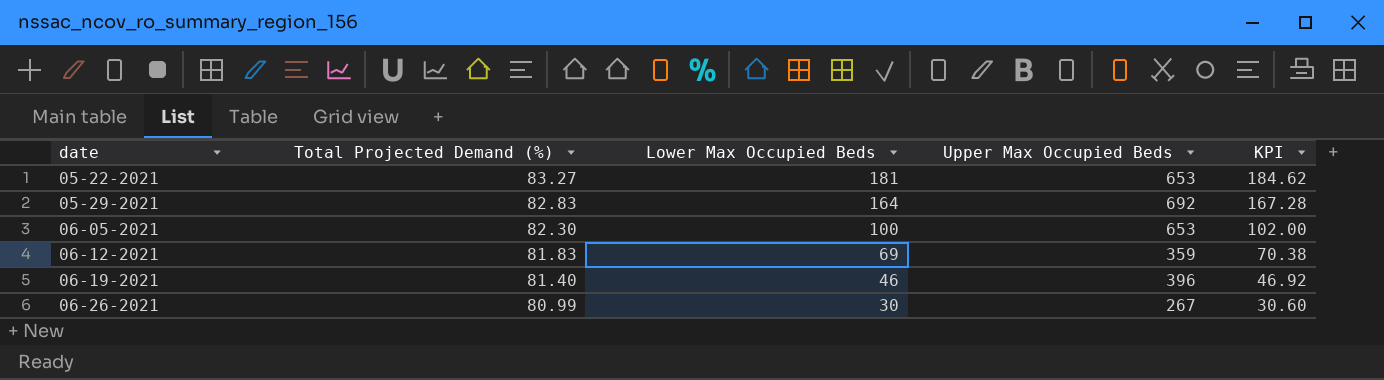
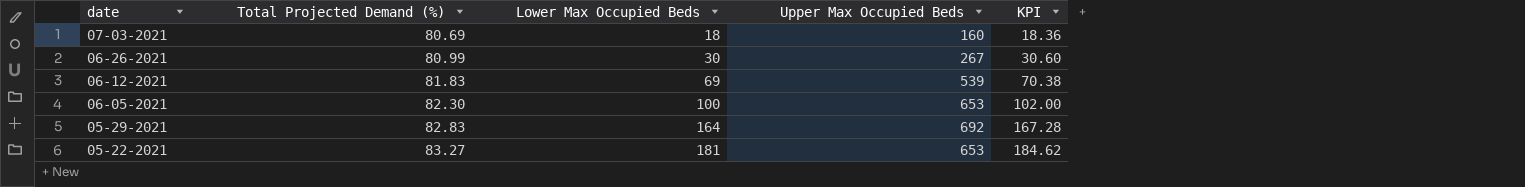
row order: date ascending -> date descending
row 06-19-2021: 81.40 | 46 | 396 | 46.92 -> none
row 07-03-2021: none -> 80.69 | 18 | 160 | 18.36
06-12-2021 | Upper Max Occupied Beds: 359 -> 539

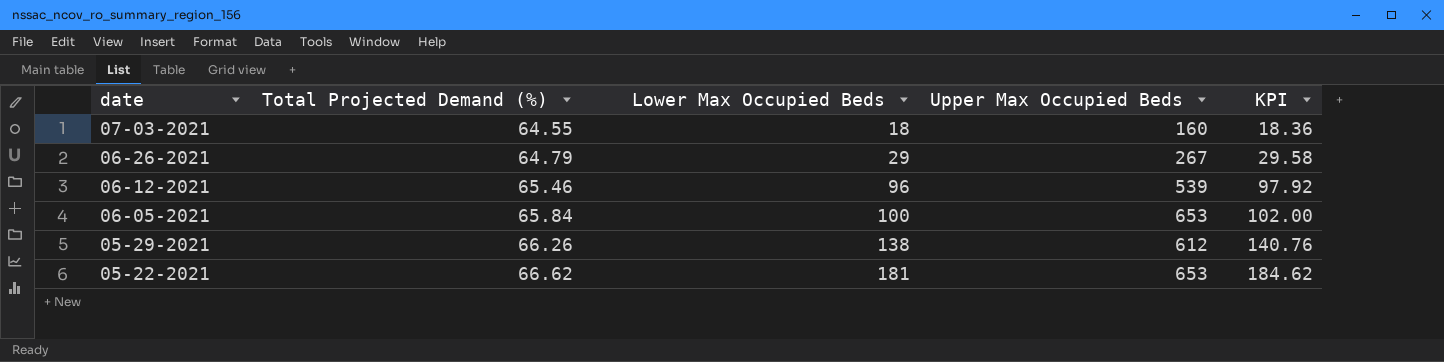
07-03-2021 | Total Projected Demand (%): 80.69 -> 64.55
06-26-2021 | Total Projected Demand (%): 80.99 -> 64.79
06-26-2021 | Lower Max Occupied Beds: 30 -> 29
06-26-2021 | KPI: 30.60 -> 29.58
06-12-2021 | Total Projected Demand (%): 81.83 -> 65.46
06-12-2021 | Lower Max Occupied Beds: 69 -> 96
06-12-2021 | KPI: 70.38 -> 97.92
06-05-2021 | Total Projected Demand (%): 82.30 -> 65.84
05-29-2021 | Total Projected Demand (%): 82.83 -> 66.26
05-29-2021 | Lower Max Occupied Beds: 164 -> 138
05-29-2021 | Upper Max Occupied Beds: 692 -> 612
05-29-2021 | KPI: 167.28 -> 140.76
05-22-2021 | Total Projected Demand (%): 83.27 -> 66.62

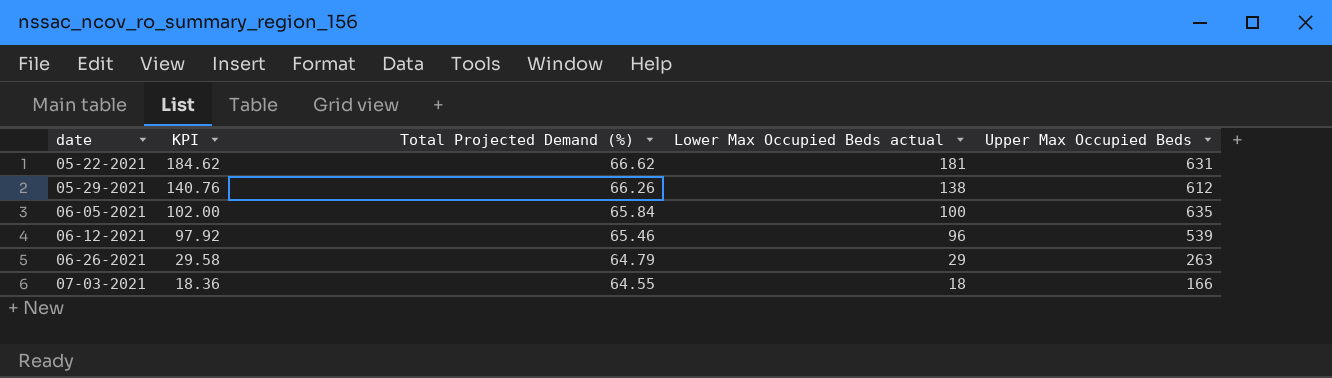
row order: date descending -> date ascending
column KPI | position: 5 -> 2
column name: Lower Max Occupied Beds -> Lower Max Occupied Beds actual
05-22-2021 | Upper Max Occupied Beds: 653 -> 631
06-05-2021 | Upper Max Occupied Beds: 653 -> 635
06-26-2021 | Upper Max Occupied Beds: 267 -> 263
07-03-2021 | Upper Max Occupied Beds: 160 -> 166

